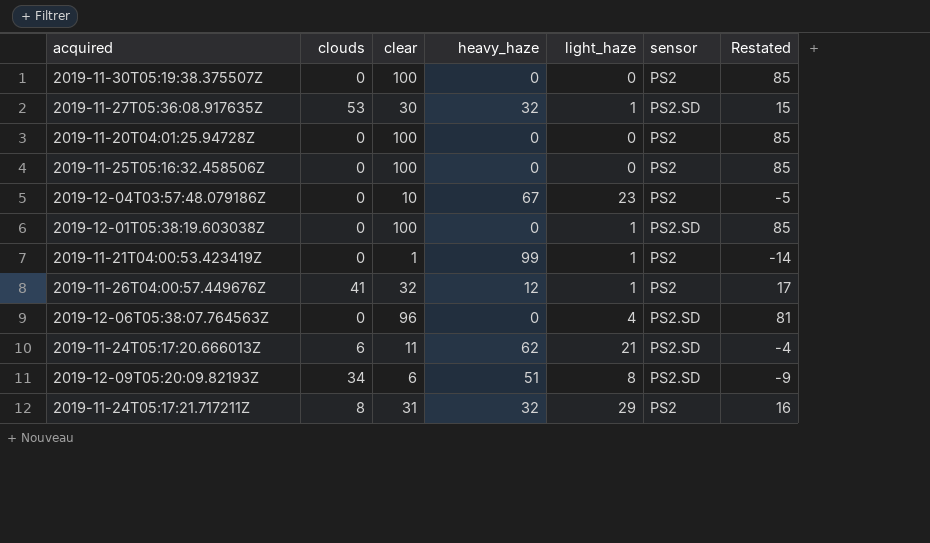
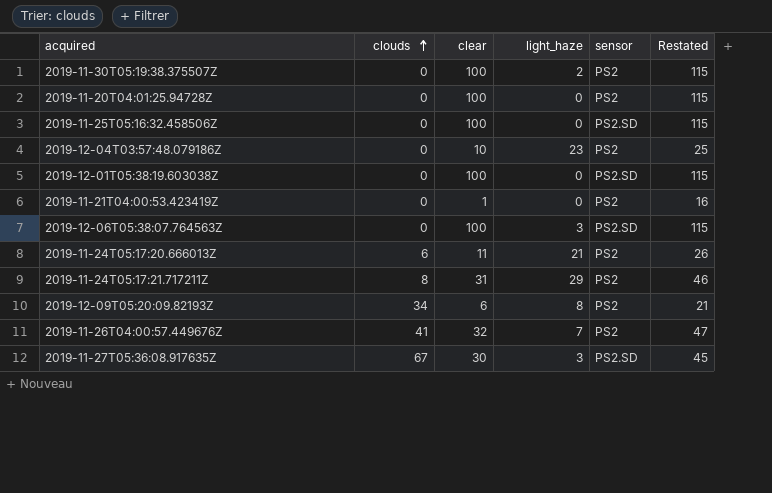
row order: none -> clouds ascending
column heavy_haze | position: 4 -> none
column Restated | formula: [clear] - 15 -> [clear] + 15
2019-11-30T05:19:38.375507Z | light_haze: 0 -> 2
2019-11-25T05:16:32.458506Z | sensor: PS2 -> PS2.SD
2019-12-01T05:38:19.603038Z | light_haze: 1 -> 0
2019-11-21T04:00:53.423419Z | light_haze: 1 -> 0
2019-12-06T05:38:07.764563Z | clear: 96 -> 100
2019-12-06T05:38:07.764563Z | light_haze: 4 -> 3
2019-11-24T05:17:20.666013Z | sensor: PS2.SD -> PS2
2019-12-09T05:20:09.82193Z | sensor: PS2.SD -> PS2
2019-11-26T04:00:57.449676Z | light_haze: 1 -> 7
2019-11-27T05:36:08.917635Z | clouds: 53 -> 67
2019-11-27T05:36:08.917635Z | light_haze: 1 -> 3

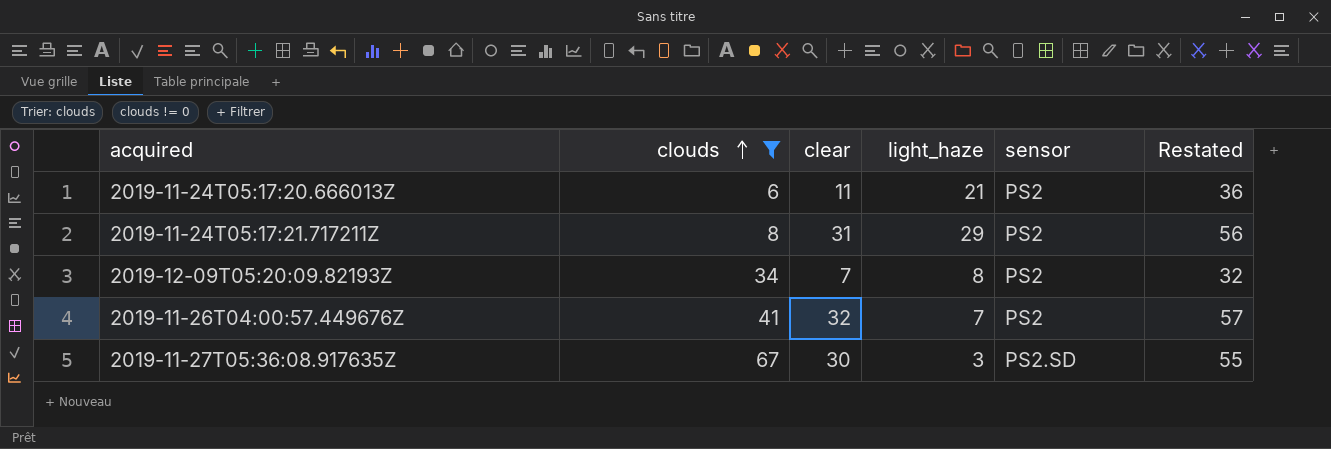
filter: none -> clouds != 0
column Restated | formula: [clear] + 15 -> [clear] + 25
2019-12-09T05:20:09.82193Z | clear: 6 -> 7

